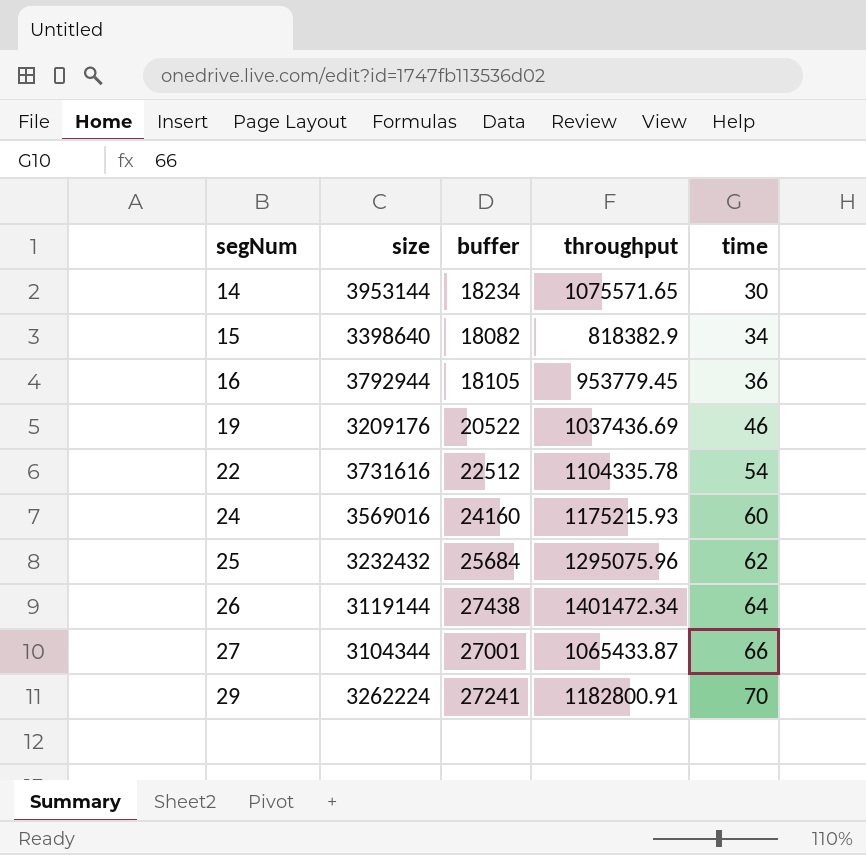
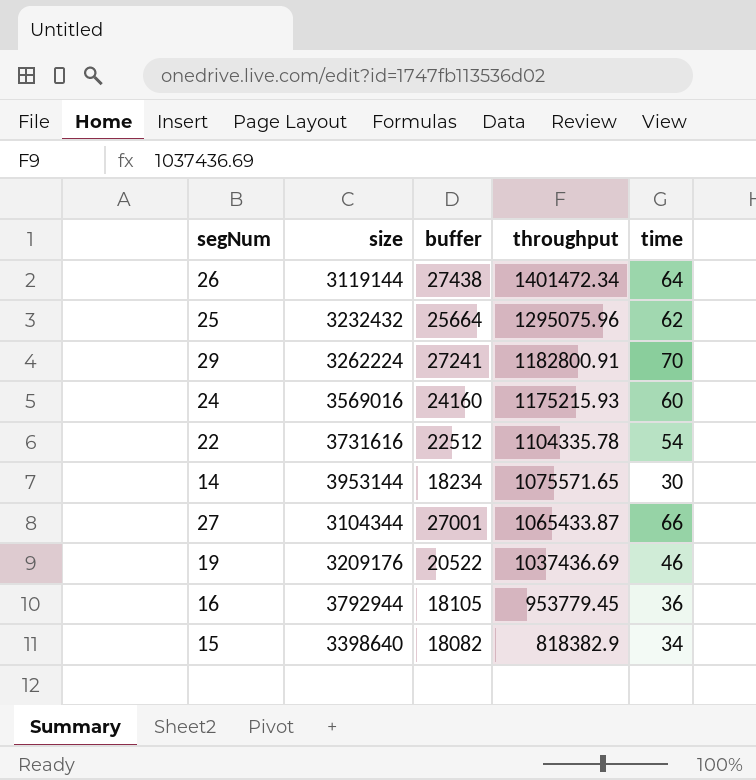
row order: segNum ascending -> throughput descending
25 | buffer: 25684 -> 25664

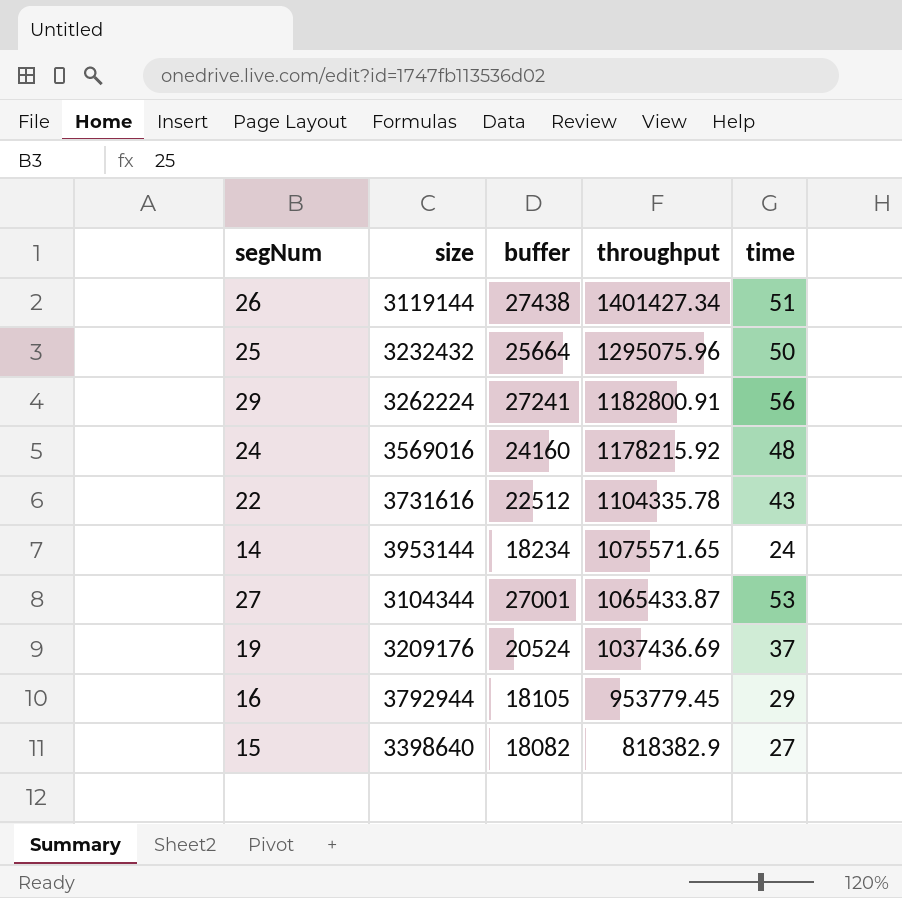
26 | throughput: 1401472.34 -> 1401427.34
26 | time: 64 -> 51
25 | time: 62 -> 50
29 | time: 70 -> 56
24 | throughput: 1175215.93 -> 1178215.92
24 | time: 60 -> 48
22 | time: 54 -> 43
14 | time: 30 -> 24
27 | time: 66 -> 53
19 | buffer: 20522 -> 20524
19 | time: 46 -> 37
16 | time: 36 -> 29
15 | time: 34 -> 27

